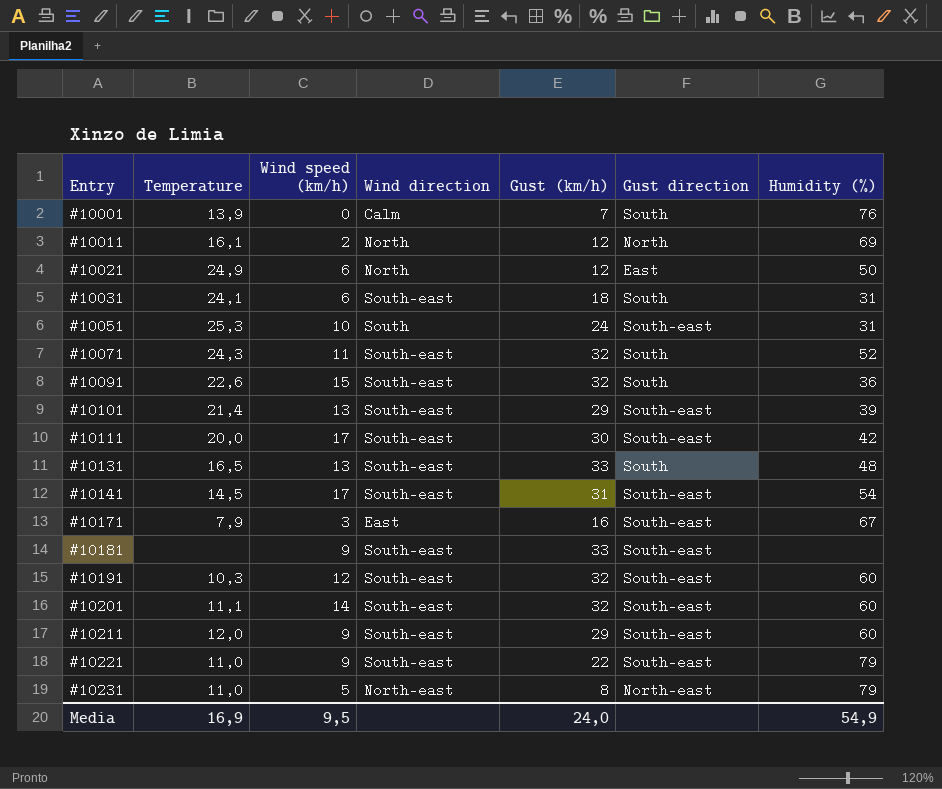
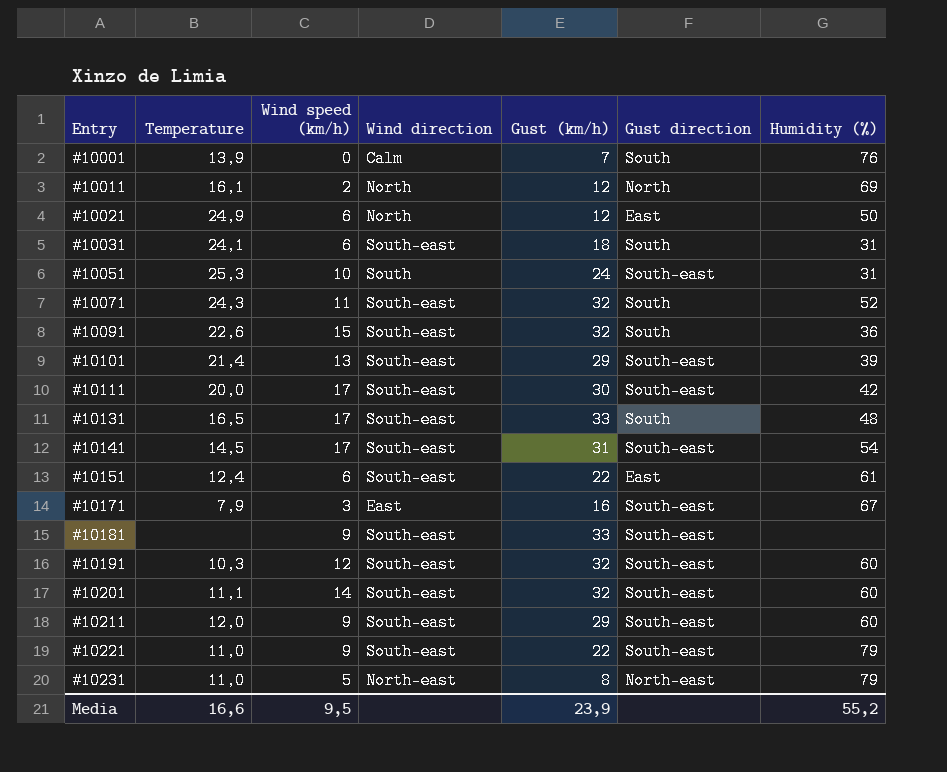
#10131 | Wind speed (km/h): 13 -> 17
row #10151: none -> 12,4 | 6 | South-east | 22 | East | 61
Media | Temperature: 16,9 -> 16,6
Media | Gust (km/h): 24,0 -> 23,9
Media | Humidity (%): 54,9 -> 55,2

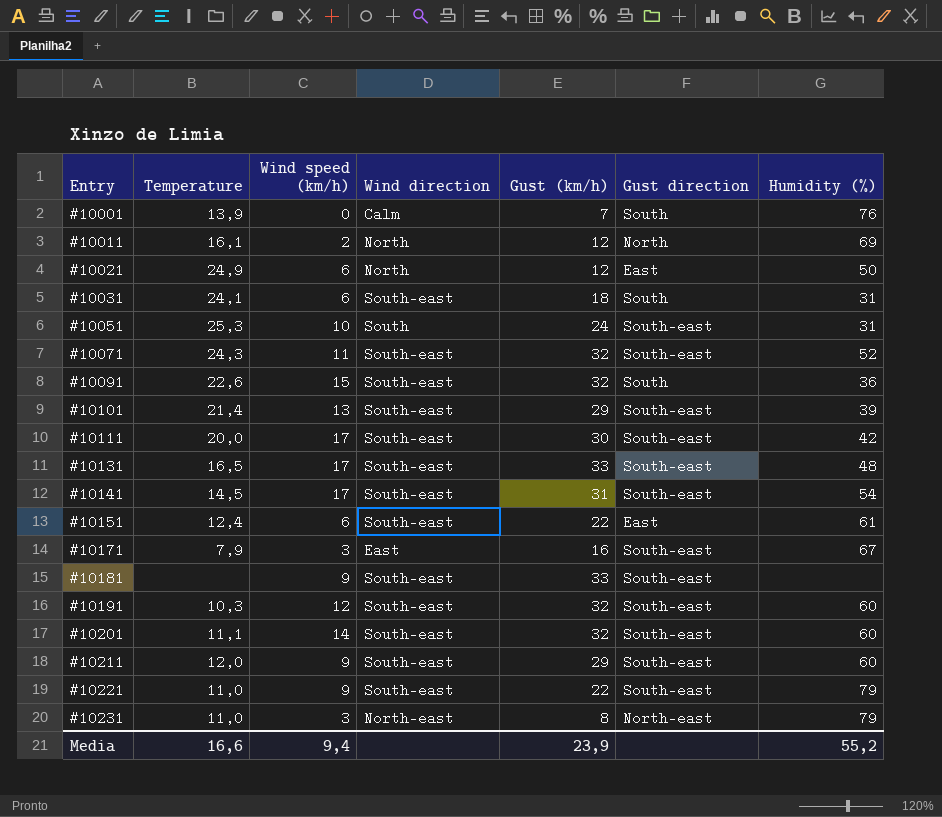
#10071 | Gust direction: South -> South-east
#10131 | Gust direction: South -> South-east
#10231 | Wind speed (km/h): 5 -> 3
Media | Wind speed (km/h): 9,5 -> 9,4

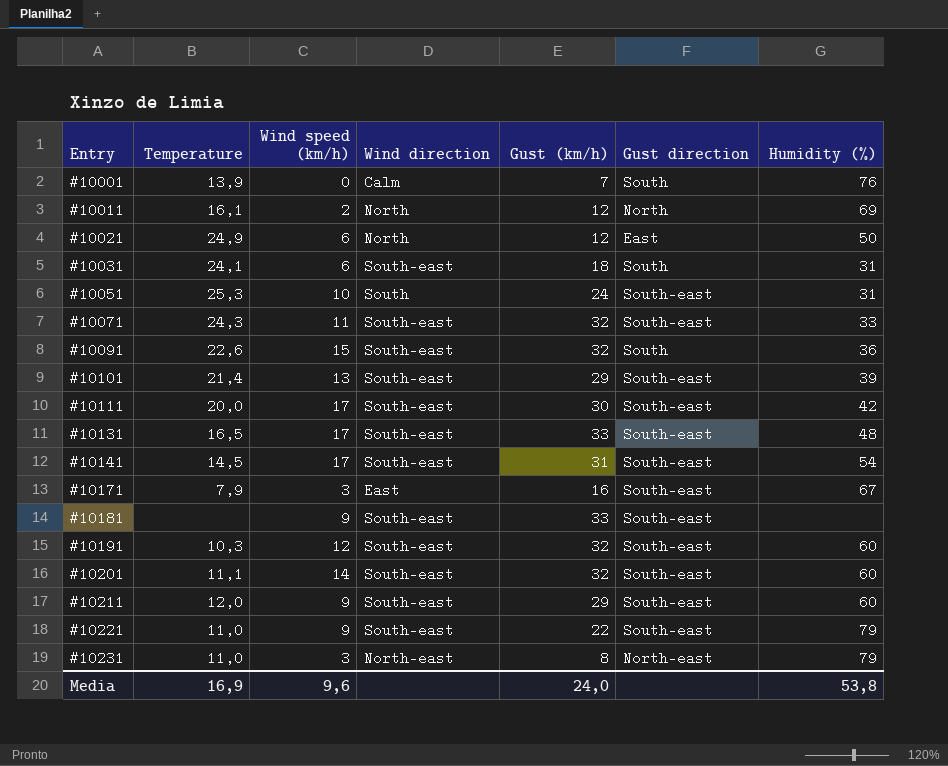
row #10151: 12,4 | 6 | South-east | 22 | East | 61 -> none
#10071 | Humidity (%): 52 -> 33
Media | Temperature: 16,6 -> 16,9
Media | Wind speed (km/h): 9,4 -> 9,6
Media | Gust (km/h): 23,9 -> 24,0
Media | Humidity (%): 55,2 -> 53,8

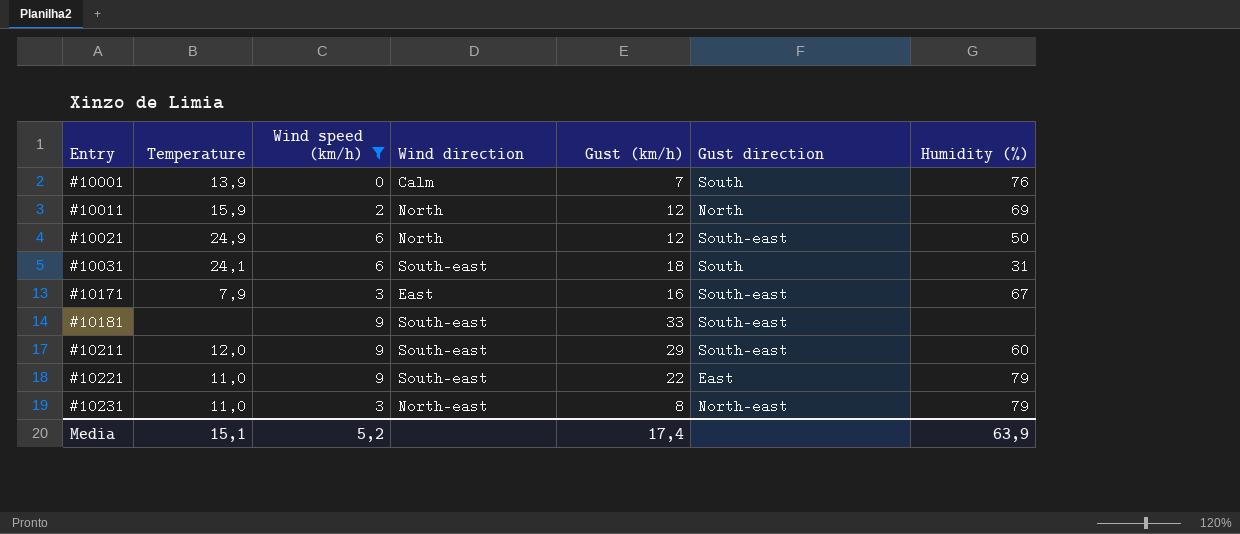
filter: none -> Wind speed (km/h) <= 9
#10011 | Temperature: 16,1 -> 15,9
#10021 | Gust direction: East -> South-east
#10221 | Gust direction: South-east -> East
Media | Temperature: 16,9 -> 15,1
Media | Wind speed (km/h): 9,6 -> 5,2
Media | Gust (km/h): 24,0 -> 17,4
Media | Humidity (%): 53,8 -> 63,9

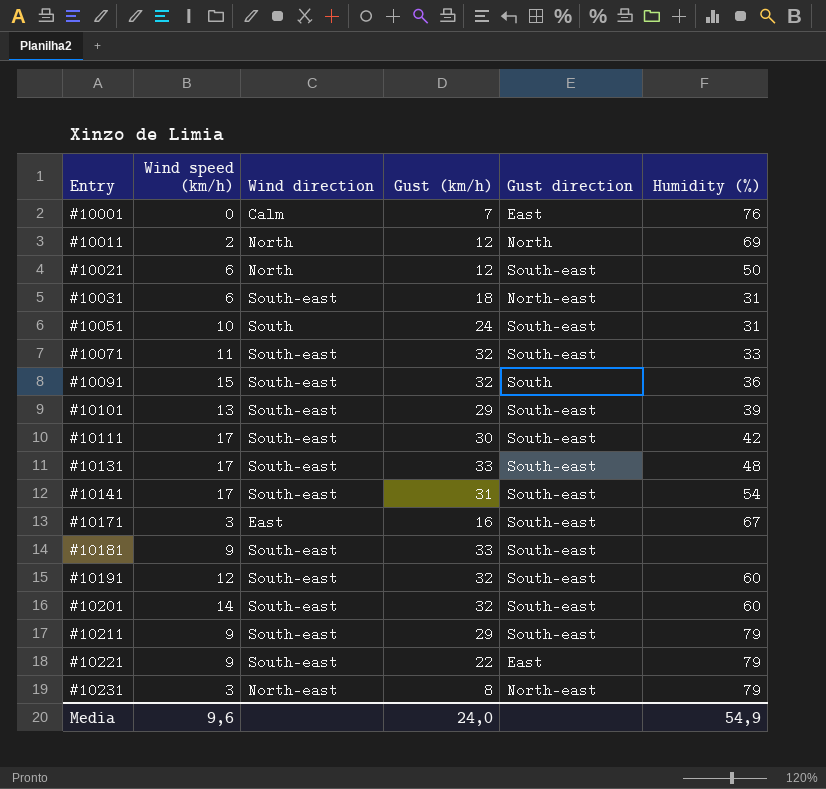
filter: Wind speed (km/h) <= 9 -> none
column Temperature | position: 2 -> none
#10001 | Gust direction: South -> East
#10031 | Gust direction: South -> North-east
#10211 | Humidity (%): 60 -> 79
Media | Wind speed (km/h): 5,2 -> 9,6
Media | Gust (km/h): 17,4 -> 24,0
Media | Humidity (%): 63,9 -> 54,9

